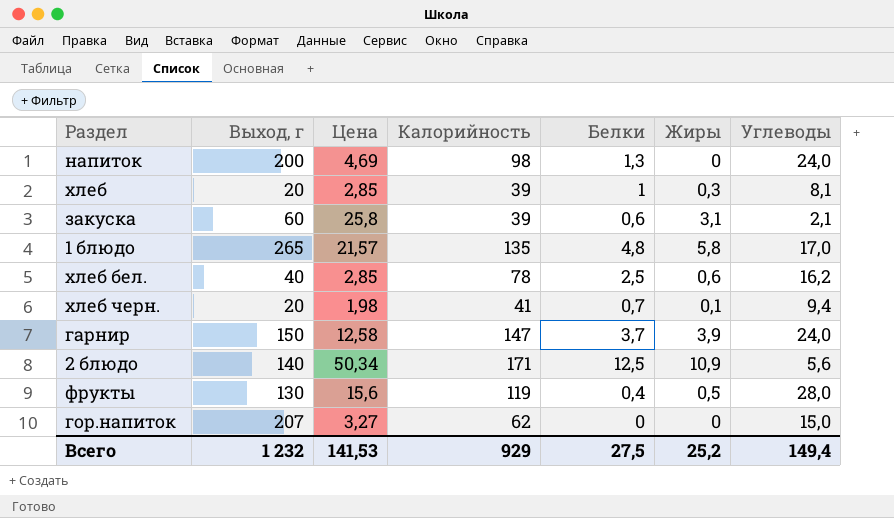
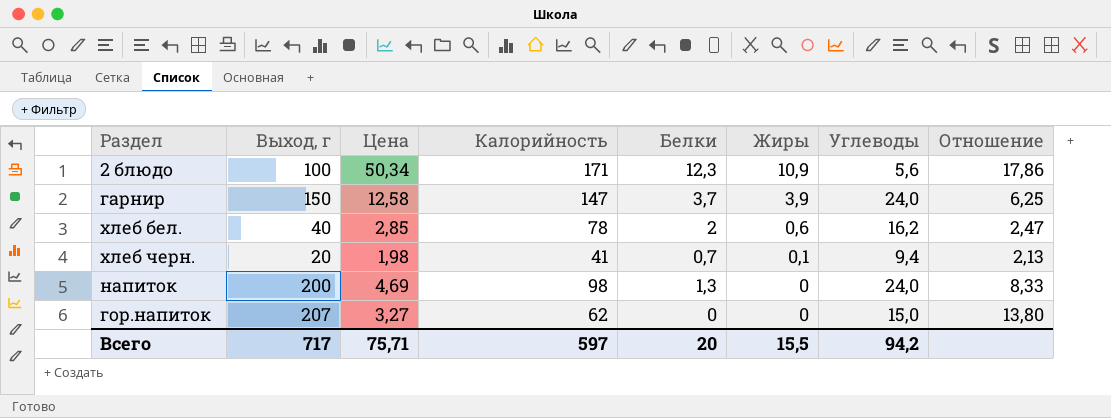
row order: none -> Жиры descending
column Отношение | formula: none -> [Выход, г] / [Углеводы]
row хлеб: 20 | 2,85 | 39 | 1 | 0,3 | 8,1 -> none
row закуска: 60 | 25,8 | 39 | 0,6 | 3,1 | 2,1 -> none
row 1 блюдо: 265 | 21,57 | 135 | 4,8 | 5,8 | 17,0 -> none
row фрукты: 130 | 15,6 | 119 | 0,4 | 0,5 | 28,0 -> none
2 блюдо | Выход, г: 140 -> 100
2 блюдо | Белки: 12,5 -> 12,3
хлеб бел. | Белки: 2,5 -> 2
Всего | Выход, г: 1 232 -> 717
Всего | Цена: 141,53 -> 75,71
Всего | Калорийность: 929 -> 597
Всего | Белки: 27,5 -> 20
Всего | Жиры: 25,2 -> 15,5
Всего | Углеводы: 149,4 -> 94,2

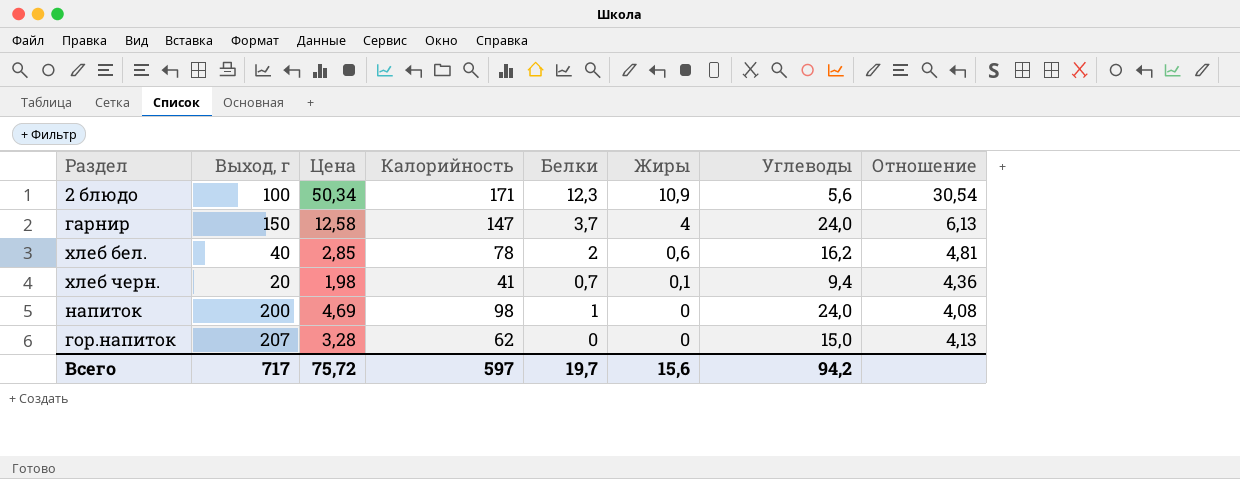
column Отношение | formula: [Выход, г] / [Углеводы] -> [Калорийность] / [Углеводы]
гарнир | Жиры: 3,9 -> 4
напиток | Белки: 1,3 -> 1
гор.напиток | Цена: 3,27 -> 3,28
Всего | Цена: 75,71 -> 75,72
Всего | Белки: 20 -> 19,7
Всего | Жиры: 15,5 -> 15,6

